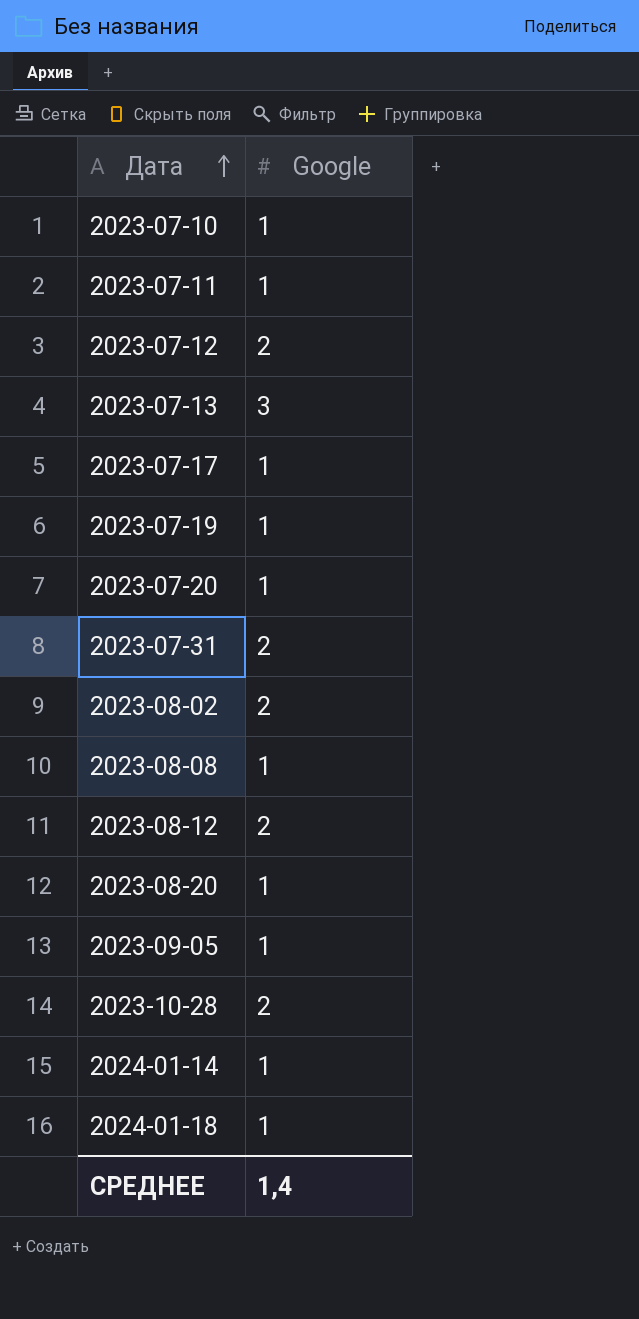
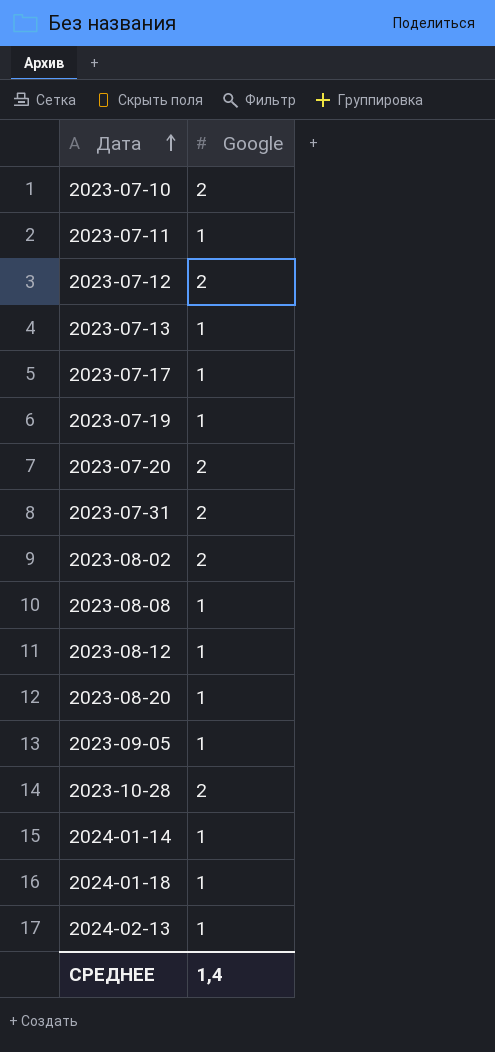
2023-07-10 | Google: 1 -> 2
2023-07-13 | Google: 3 -> 1
2023-07-20 | Google: 1 -> 2
2023-08-12 | Google: 2 -> 1
row 2024-02-13: none -> 1

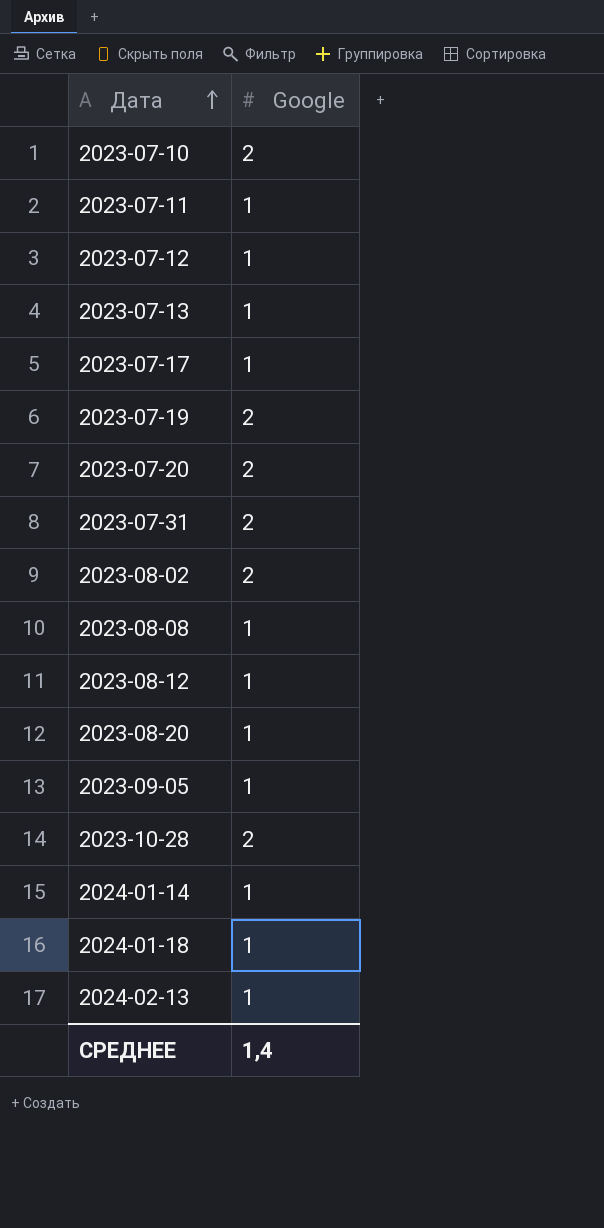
2023-07-12 | Google: 2 -> 1
2023-07-19 | Google: 1 -> 2

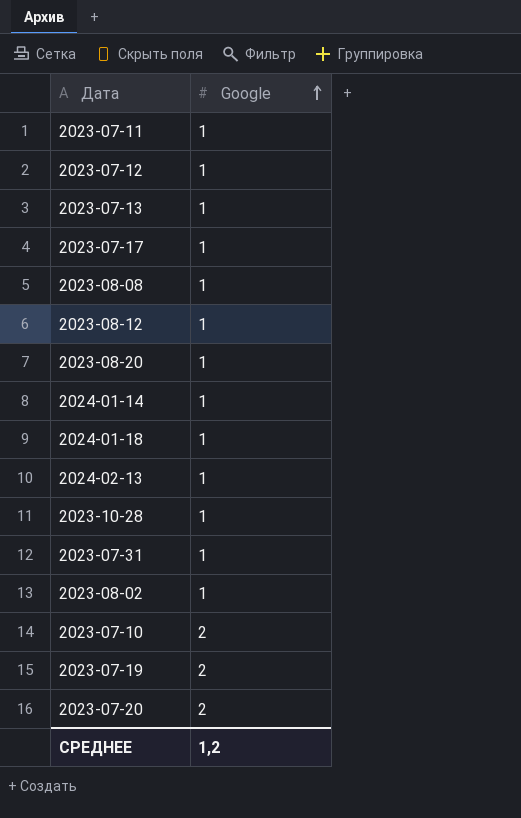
row order: Дата ascending -> Google ascending
row 2023-09-05: 1 -> none
2023-10-28 | Google: 2 -> 1
2023-07-31 | Google: 2 -> 1
2023-08-02 | Google: 2 -> 1
СРЕДНЕЕ | Google: 1,4 -> 1,2

